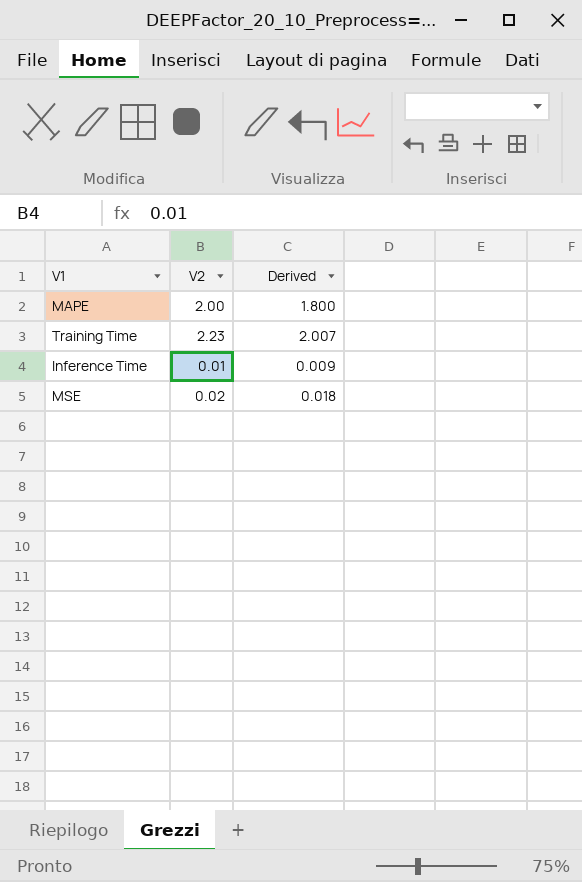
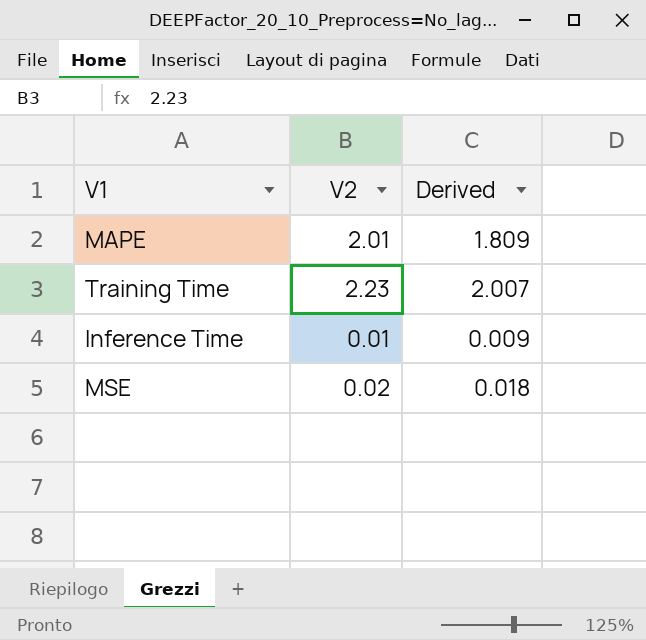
MAPE | V2: 2.00 -> 2.01
MAPE | Derived: 1.800 -> 1.809

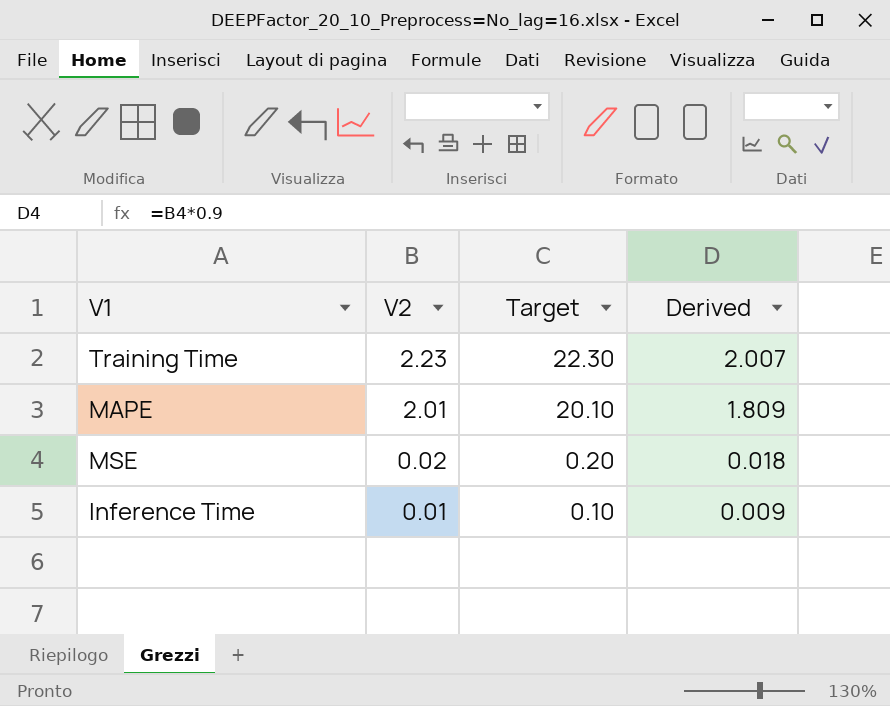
row order: none -> V2 descending
column Target | formula: none -> [V2] * 10

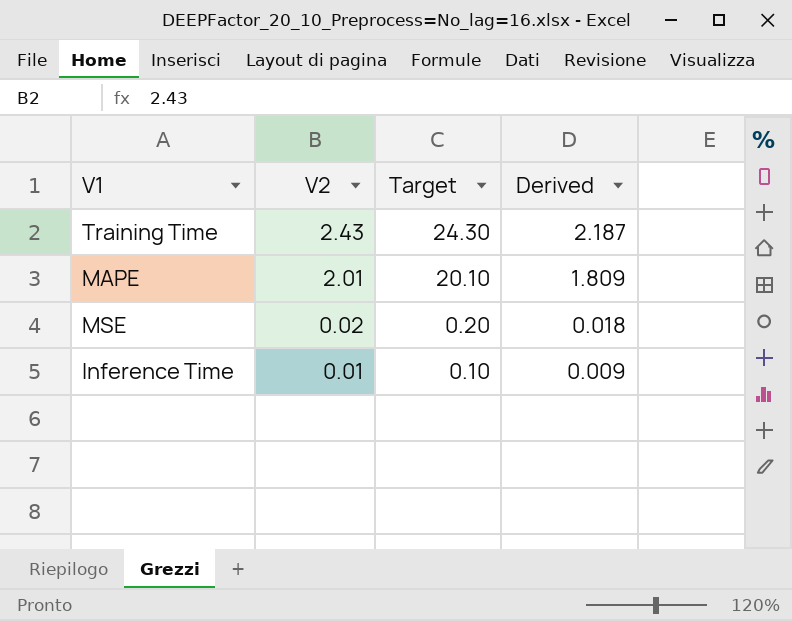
Training Time | V2: 2.23 -> 2.43
Training Time | Target: 22.30 -> 24.30
Training Time | Derived: 2.007 -> 2.187

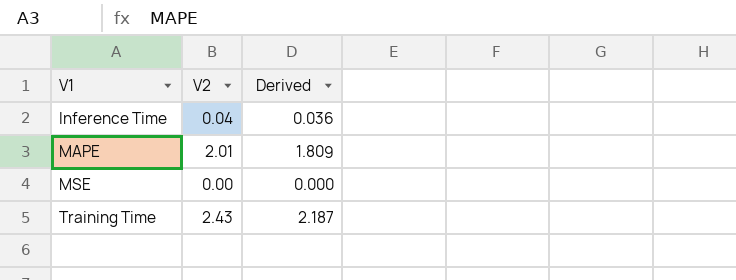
row order: V2 descending -> V1 ascending
column Target | formula: [V2] * 10 -> none
Inference Time | V2: 0.01 -> 0.04
Inference Time | Derived: 0.009 -> 0.036
MSE | V2: 0.02 -> 0.00
MSE | Derived: 0.018 -> 0.000

